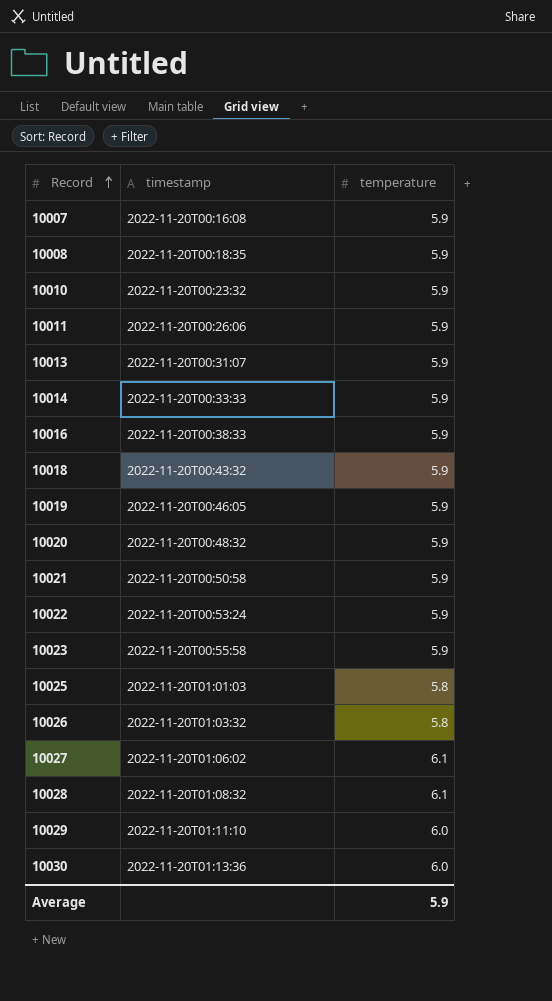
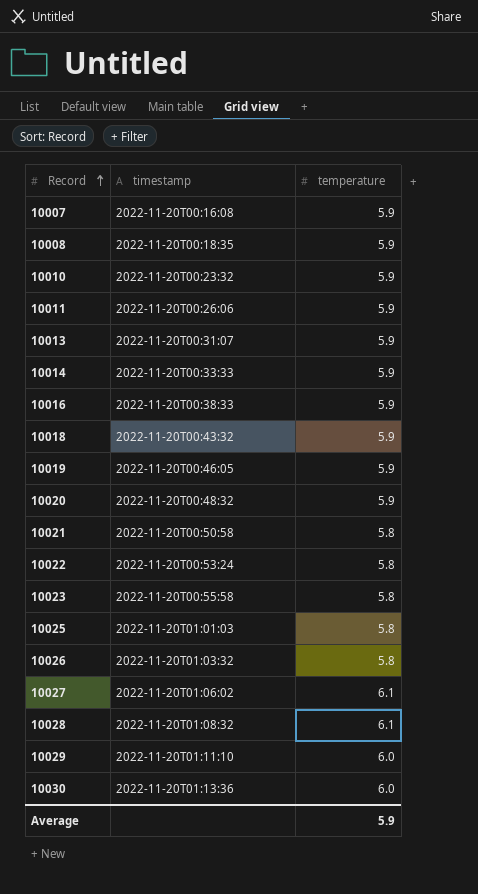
10021 | temperature: 5.9 -> 5.8
10022 | temperature: 5.9 -> 5.8
10023 | temperature: 5.9 -> 5.8

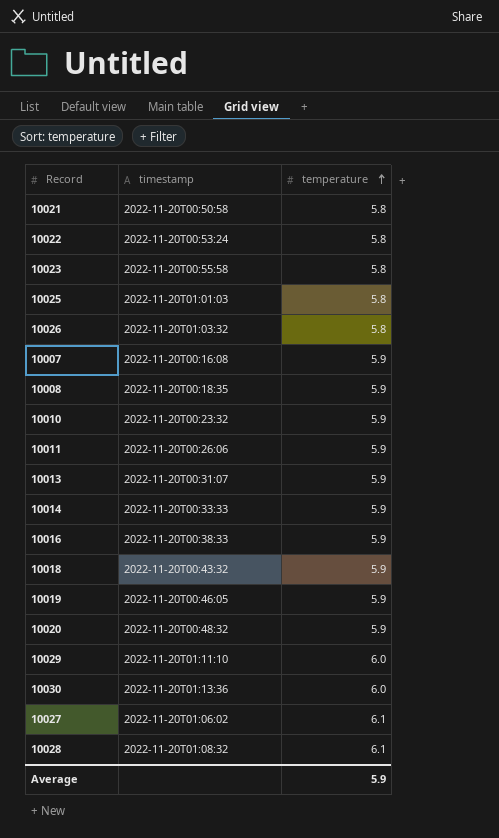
row order: Record ascending -> temperature ascending

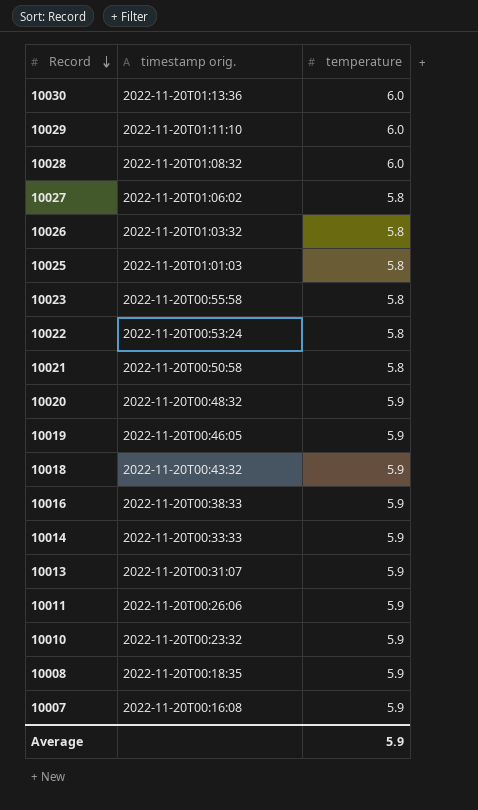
row order: temperature ascending -> Record descending
column name: timestamp -> timestamp orig.
10028 | temperature: 6.1 -> 6.0
10027 | temperature: 6.1 -> 5.8

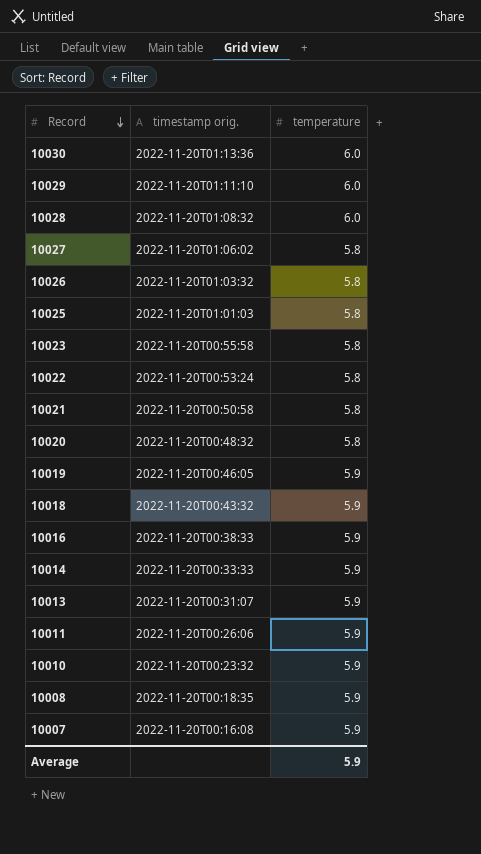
10020 | temperature: 5.9 -> 5.8

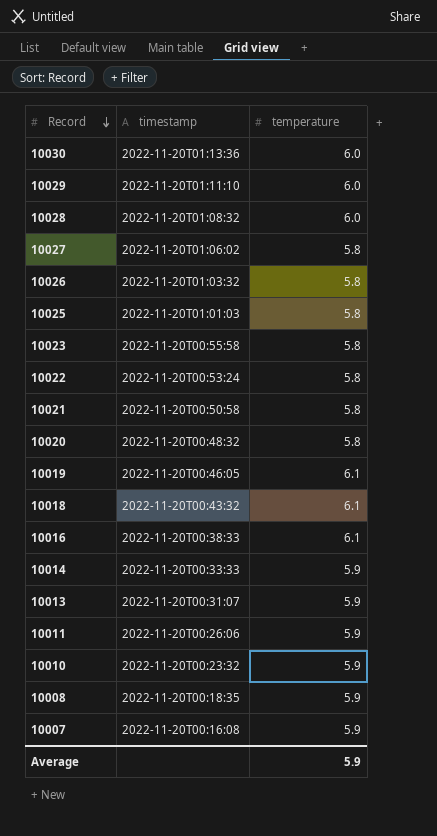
column name: timestamp orig. -> timestamp
10019 | temperature: 5.9 -> 6.1
10018 | temperature: 5.9 -> 6.1
10016 | temperature: 5.9 -> 6.1

